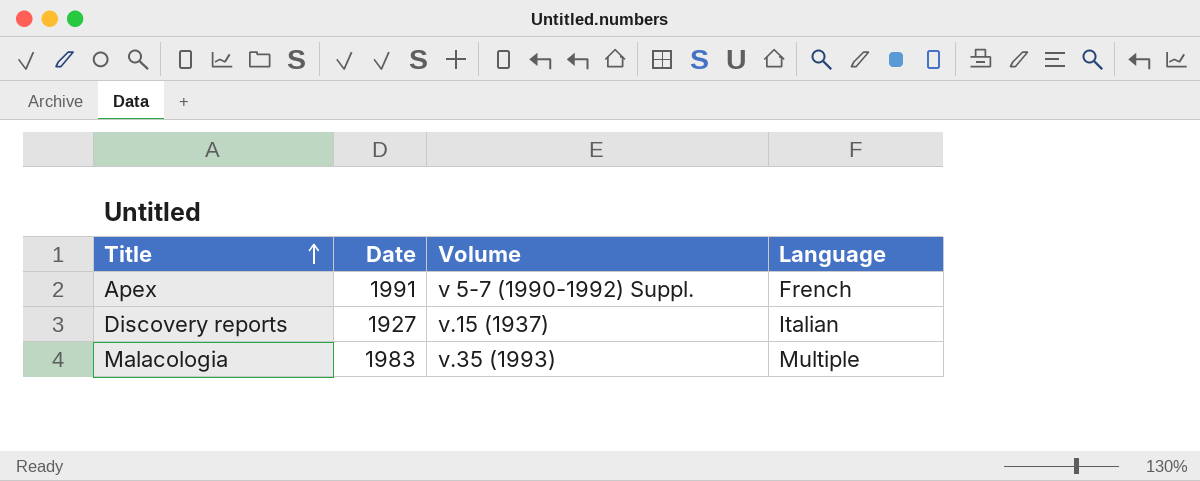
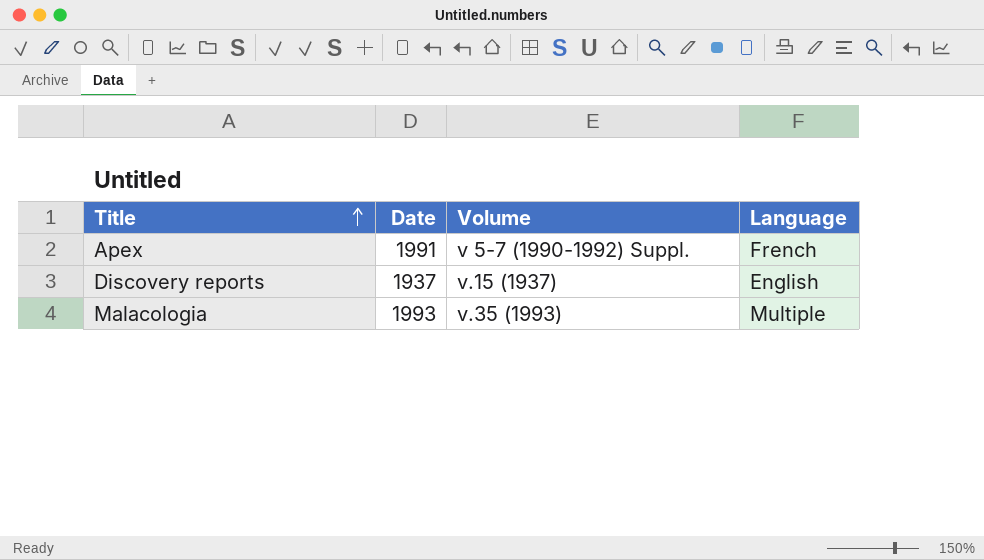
Discovery reports | Date: 1927 -> 1937
Discovery reports | Language: Italian -> English
Malacologia | Date: 1983 -> 1993

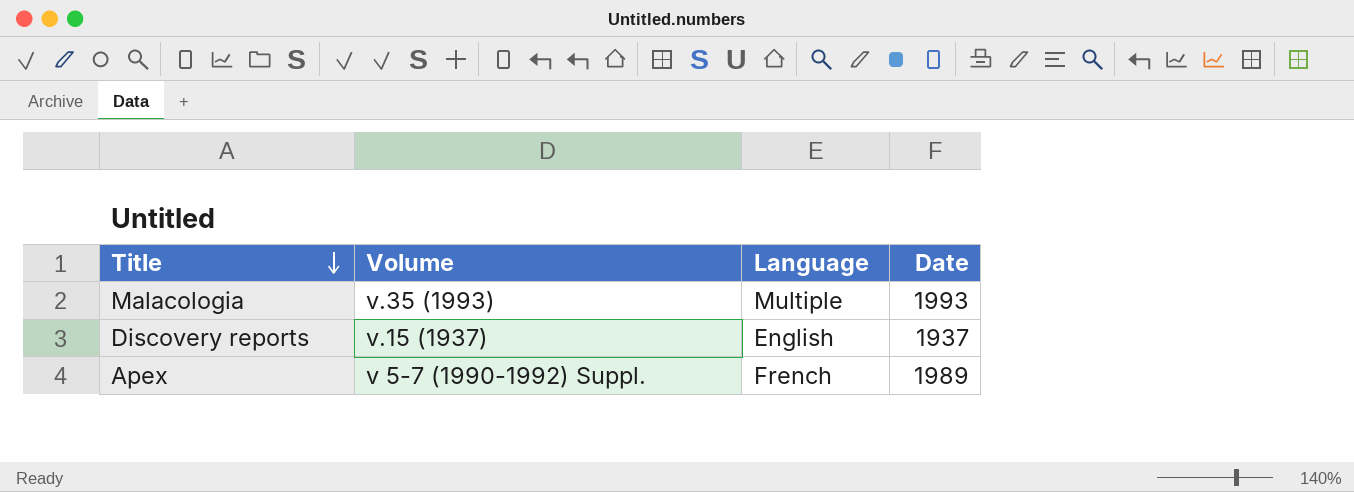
row order: Title ascending -> Title descending
column Date | position: 2 -> 4
Apex | Date: 1991 -> 1989

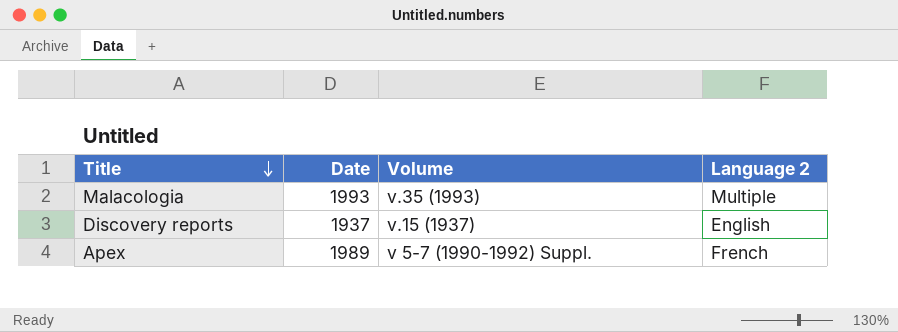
column Date | position: 4 -> 2
column name: Language -> Language 2

